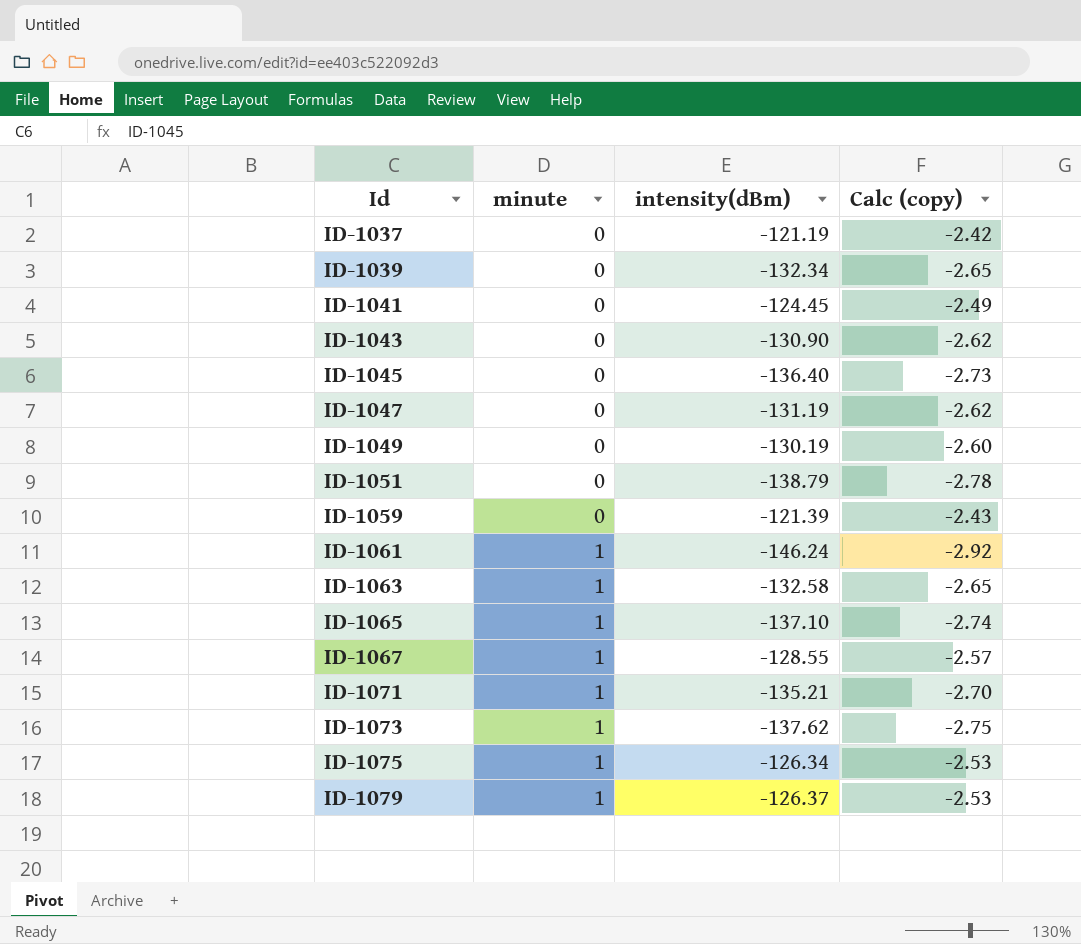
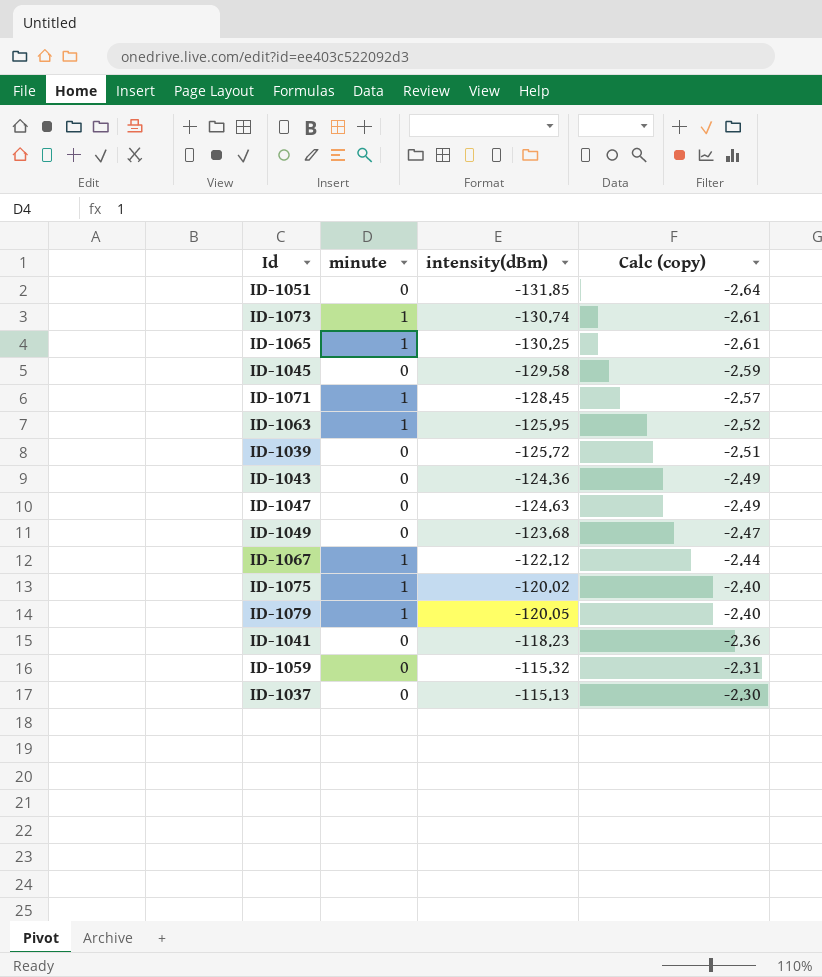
row order: Id ascending -> Calc (copy) ascending
row ID-1061: 1 | -146.24 | -2.92 -> none
ID-1051 | intensity(dBm): -138.79 -> -131.85
ID-1051 | Calc (copy): -2.78 -> -2.64
ID-1073 | intensity(dBm): -137.62 -> -130.74
ID-1073 | Calc (copy): -2.75 -> -2.61
ID-1065 | intensity(dBm): -137.10 -> -130.25
ID-1065 | Calc (copy): -2.74 -> -2.61
ID-1045 | intensity(dBm): -136.40 -> -129.58
ID-1045 | Calc (copy): -2.73 -> -2.59
ID-1071 | intensity(dBm): -135.21 -> -128.45
ID-1071 | Calc (copy): -2.70 -> -2.57
ID-1063 | intensity(dBm): -132.58 -> -125.95
ID-1063 | Calc (copy): -2.65 -> -2.52
ID-1039 | intensity(dBm): -132.34 -> -125.72
ID-1039 | Calc (copy): -2.65 -> -2.51
ID-1043 | intensity(dBm): -130.90 -> -124.36
ID-1043 | Calc (copy): -2.62 -> -2.49
ID-1047 | intensity(dBm): -131.19 -> -124.63
ID-1047 | Calc (copy): -2.62 -> -2.49
ID-1049 | intensity(dBm): -130.19 -> -123.68
ID-1049 | Calc (copy): -2.60 -> -2.47
ID-1067 | intensity(dBm): -128.55 -> -122.12
ID-1067 | Calc (copy): -2.57 -> -2.44
ID-1075 | intensity(dBm): -126.34 -> -120.02
ID-1075 | Calc (copy): -2.53 -> -2.40
ID-1079 | intensity(dBm): -126.37 -> -120.05
ID-1079 | Calc (copy): -2.53 -> -2.40
ID-1041 | intensity(dBm): -124.45 -> -118.23
ID-1041 | Calc (copy): -2.49 -> -2.36
ID-1059 | intensity(dBm): -121.39 -> -115.32
ID-1059 | Calc (copy): -2.43 -> -2.31
ID-1037 | intensity(dBm): -121.19 -> -115.13
ID-1037 | Calc (copy): -2.42 -> -2.30

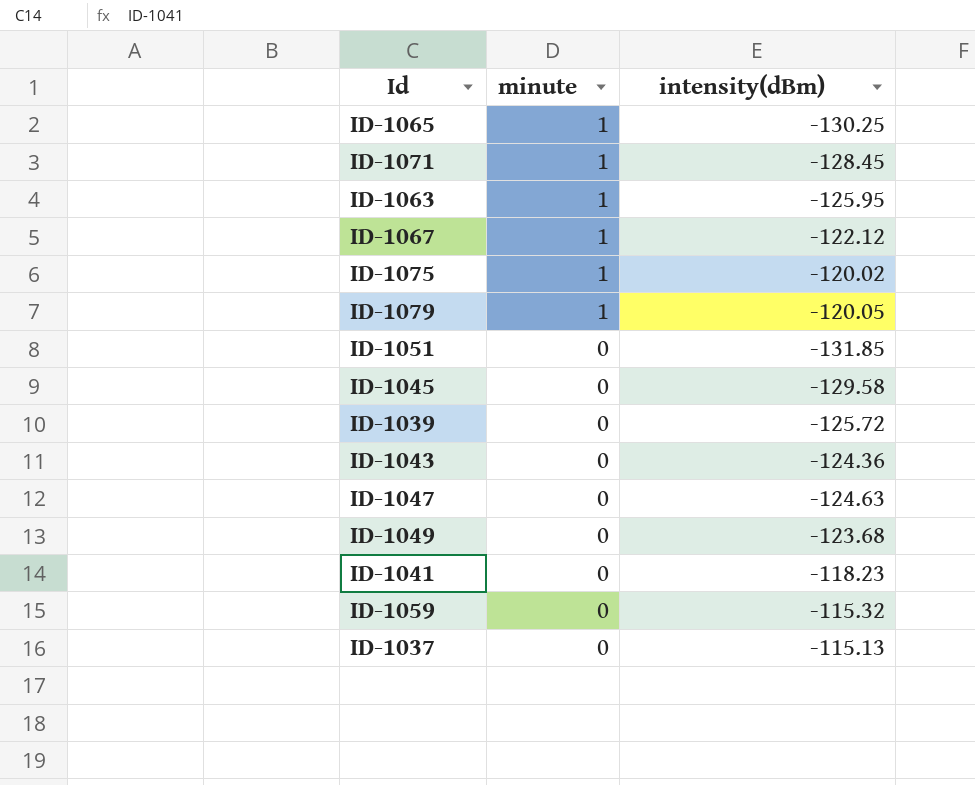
row order: Calc (copy) ascending -> minute descending
column Calc (copy) | formula: [intensity(dBm)] * 0.02 -> none
row ID-1073: 1 | -130.74 | -2.61 -> none

